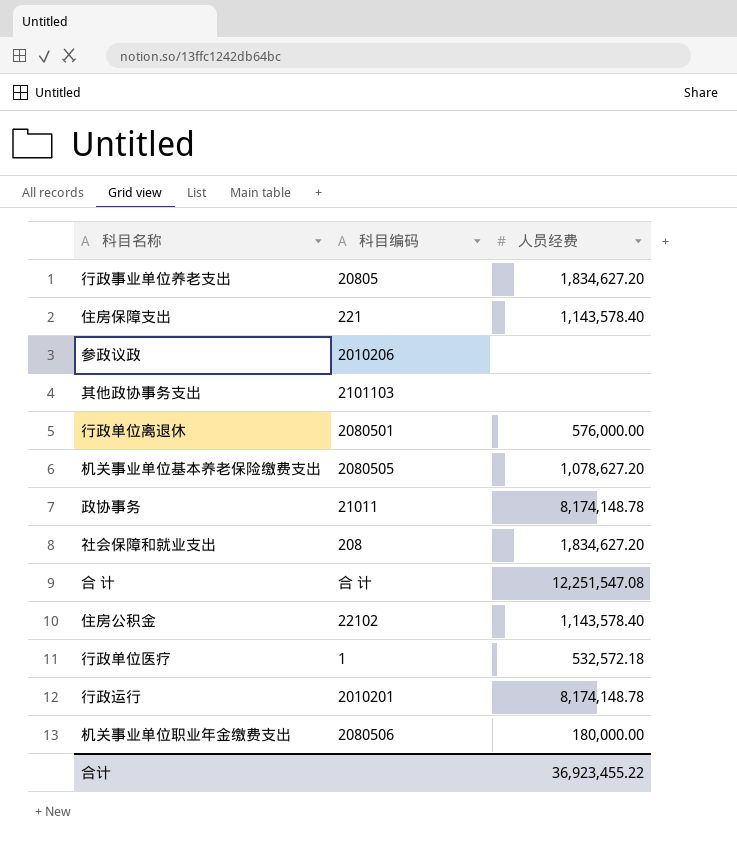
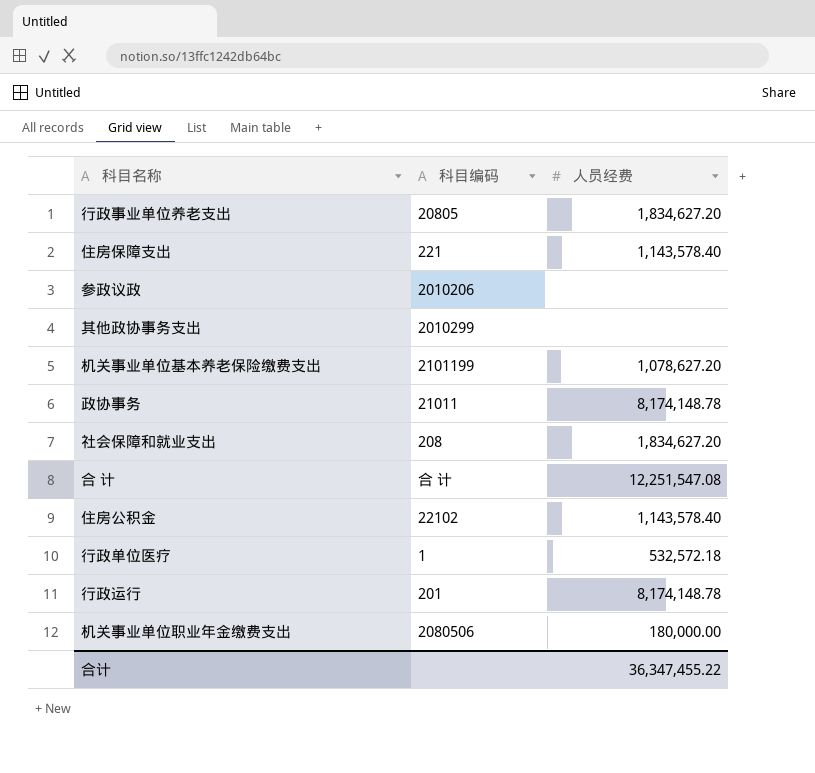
row 行政单位离退休: 2080501 | 576,000.00 -> none
其他政协事务支出 | 科目编码: 2101103 -> 2010299
机关事业单位基本养老保险缴费支出 | 科目编码: 2080505 -> 2101199
行政运行 | 科目编码: 2010201 -> 201
合计 | 人员经费: 36,923,455.22 -> 36,347,455.22

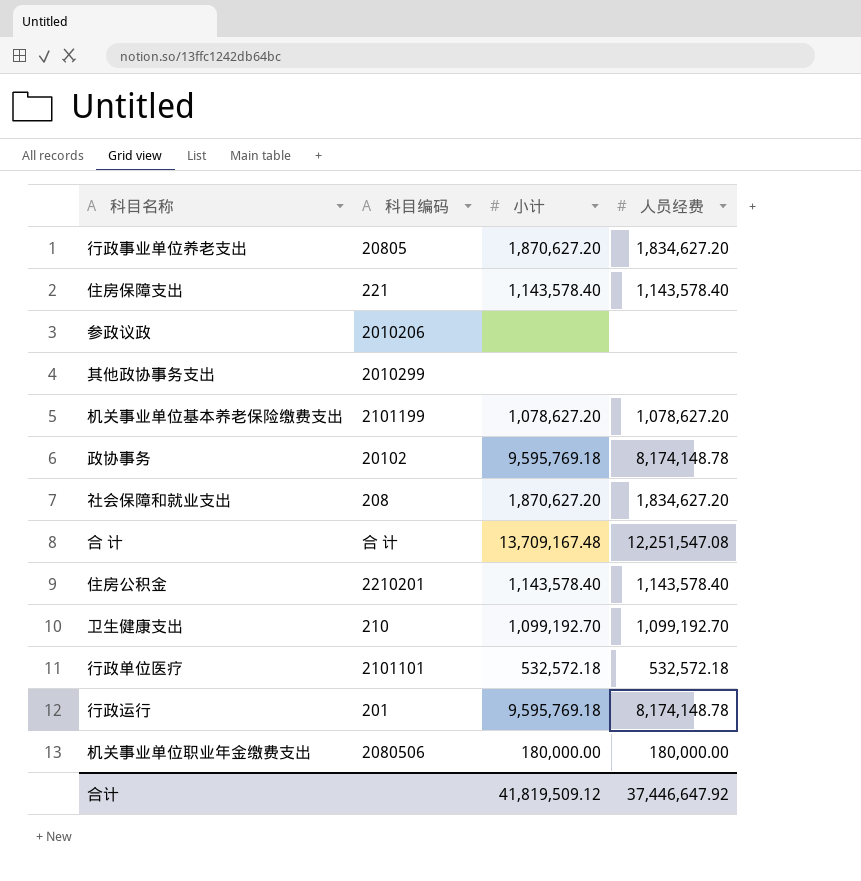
column 小计 | position: none -> 3
政协事务 | 科目编码: 21011 -> 20102
住房公积金 | 科目编码: 22102 -> 2210201
row 卫生健康支出: none -> 210 | 1,099,192.70 | 1,099,192.70
行政单位医疗 | 科目编码: 1 -> 2101101
合计 | 人员经费: 36,347,455.22 -> 37,446,647.92

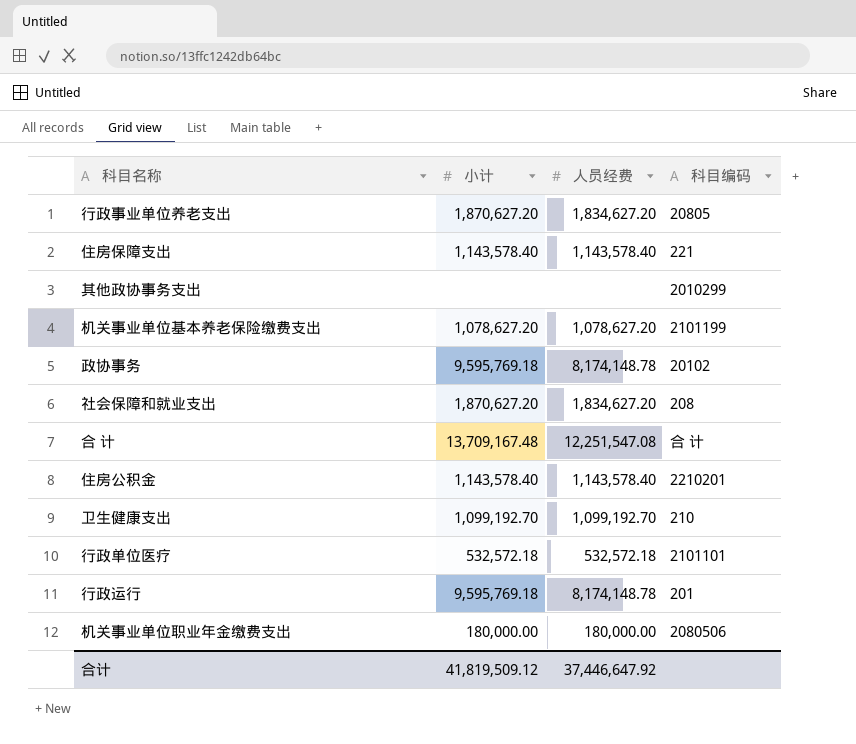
column 科目编码 | position: 2 -> 4
row 参政议政: 2010206 | none | none -> none

